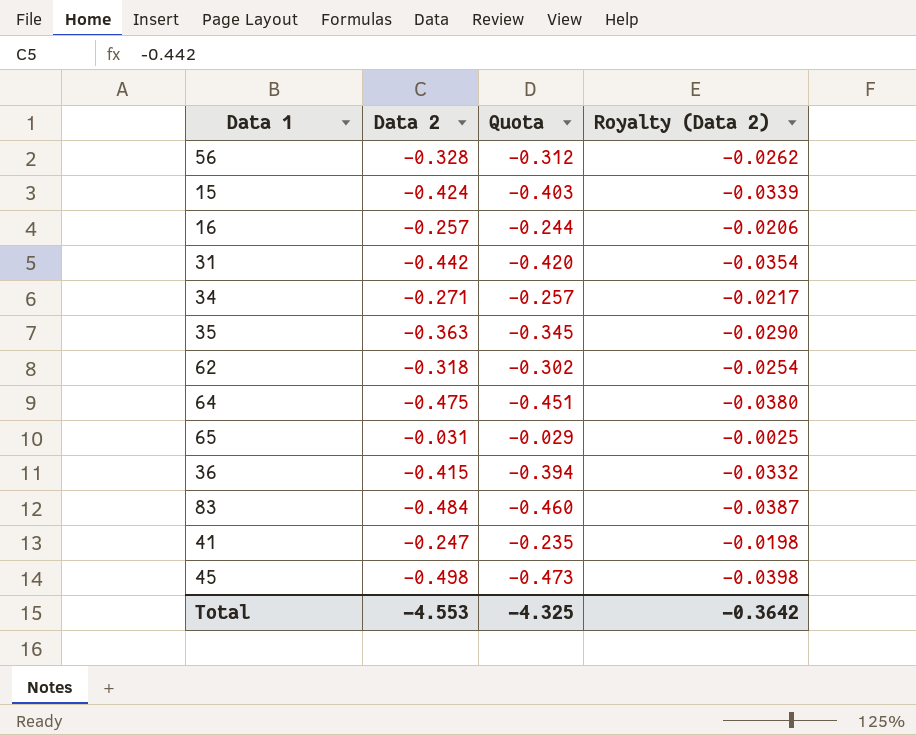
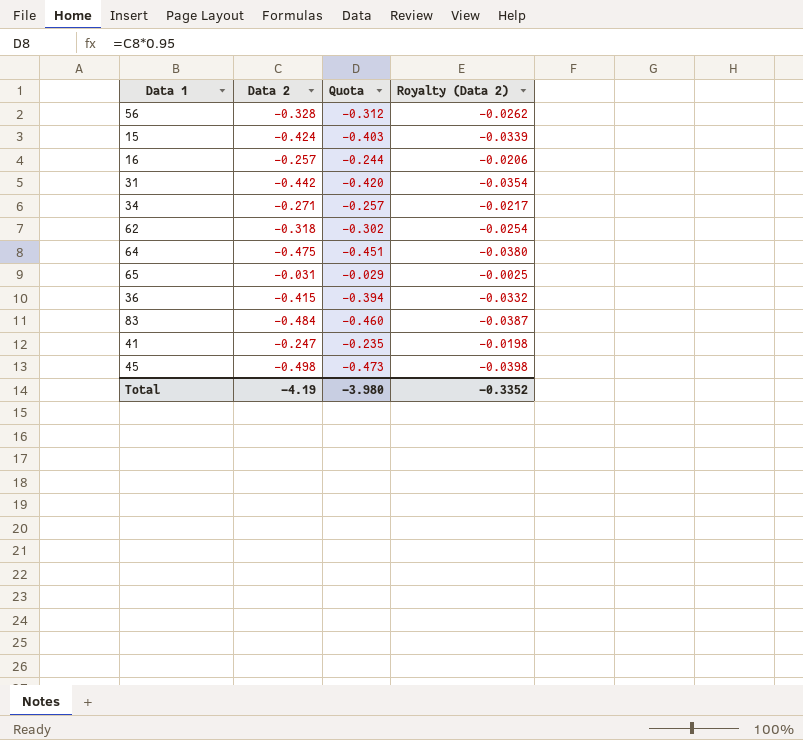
row 35: -0.363 | -0.345 | -0.0290 -> none
Total | Data 2: -4.553 -> -4.19
Total | Quota: -4.325 -> -3.980
Total | Royalty (Data 2): -0.3642 -> -0.3352

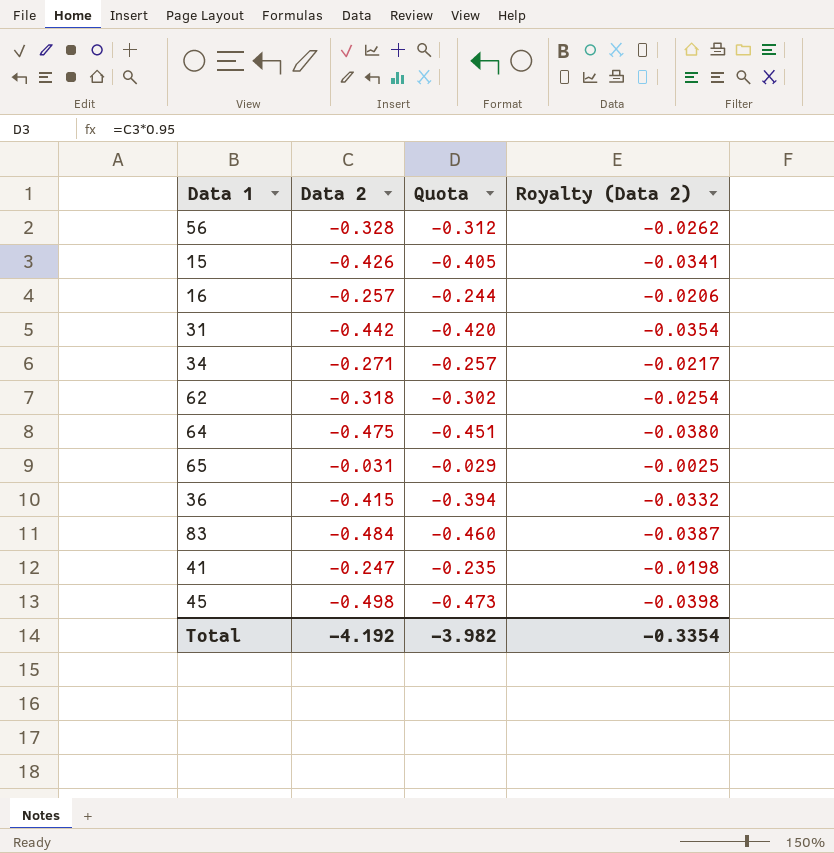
15 | Data 2: -0.424 -> -0.426
15 | Quota: -0.403 -> -0.405
15 | Royalty (Data 2): -0.0339 -> -0.0341
Total | Data 2: -4.19 -> -4.192
Total | Quota: -3.980 -> -3.982
Total | Royalty (Data 2): -0.3352 -> -0.3354

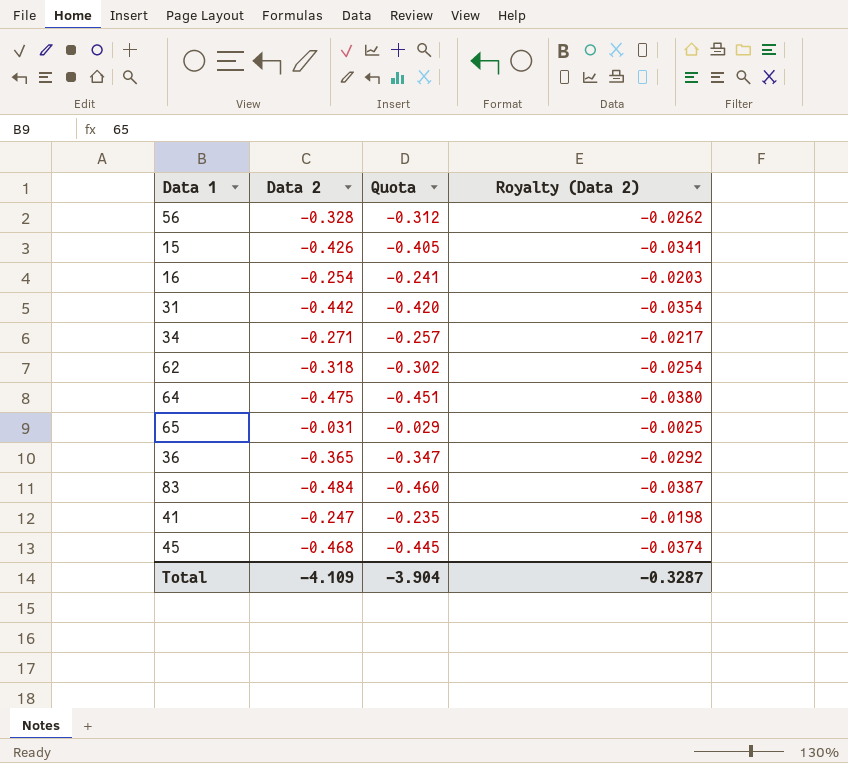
16 | Data 2: -0.257 -> -0.254
16 | Quota: -0.244 -> -0.241
16 | Royalty (Data 2): -0.0206 -> -0.0203
36 | Data 2: -0.415 -> -0.365
36 | Quota: -0.394 -> -0.347
36 | Royalty (Data 2): -0.0332 -> -0.0292
45 | Data 2: -0.498 -> -0.468
45 | Quota: -0.473 -> -0.445
45 | Royalty (Data 2): -0.0398 -> -0.0374
Total | Data 2: -4.192 -> -4.109
Total | Quota: -3.982 -> -3.904
Total | Royalty (Data 2): -0.3354 -> -0.3287

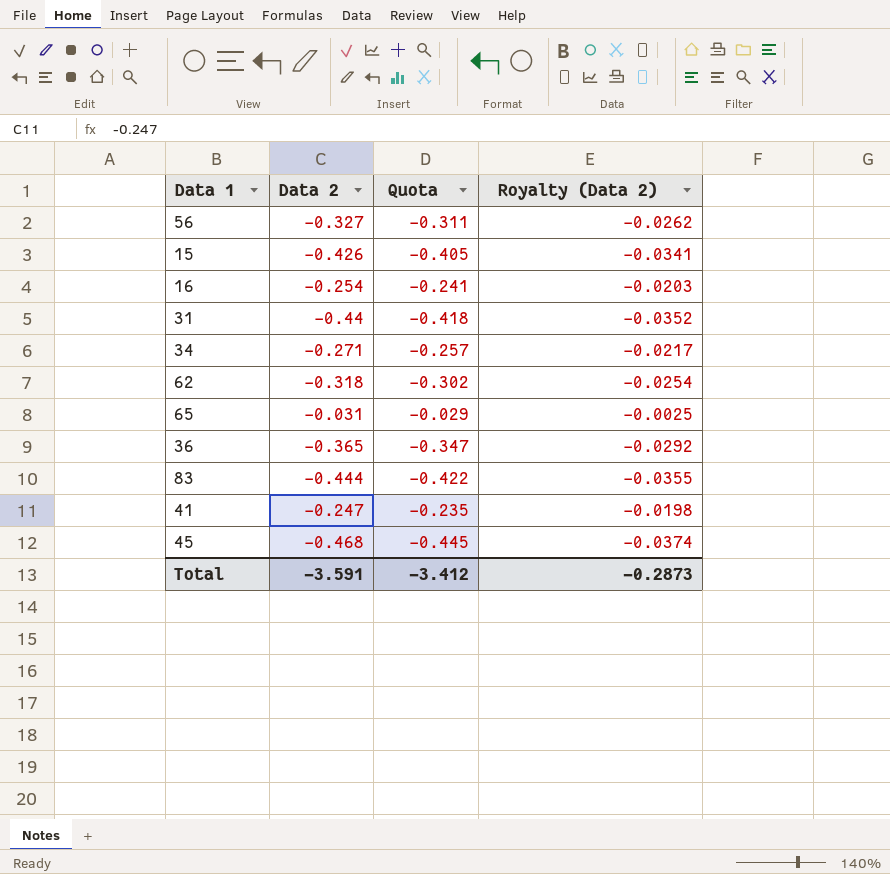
row 64: -0.475 | -0.451 | -0.0380 -> none
56 | Data 2: -0.328 -> -0.327
56 | Quota: -0.312 -> -0.311
31 | Data 2: -0.442 -> -0.44
31 | Quota: -0.420 -> -0.418
31 | Royalty (Data 2): -0.0354 -> -0.0352
83 | Data 2: -0.484 -> -0.444
83 | Quota: -0.460 -> -0.422
83 | Royalty (Data 2): -0.0387 -> -0.0355
Total | Data 2: -4.109 -> -3.591
Total | Quota: -3.904 -> -3.412
Total | Royalty (Data 2): -0.3287 -> -0.2873

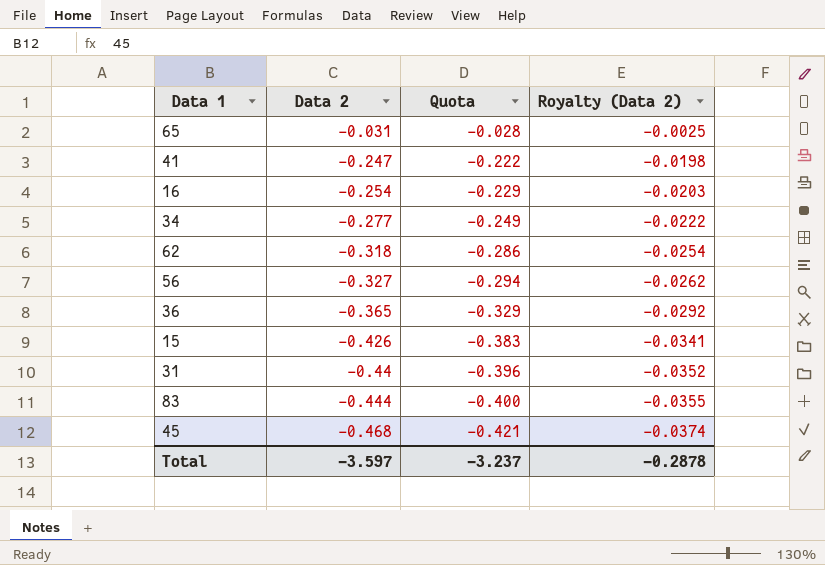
row order: none -> Data 2 descending
column Quota | formula: [Data 2] * 0.95 -> [Data 2] * 0.9
34 | Data 2: -0.271 -> -0.277
34 | Royalty (Data 2): -0.0217 -> -0.0222
Total | Data 2: -3.591 -> -3.597
Total | Quota: -3.412 -> -3.237
Total | Royalty (Data 2): -0.2873 -> -0.2878

